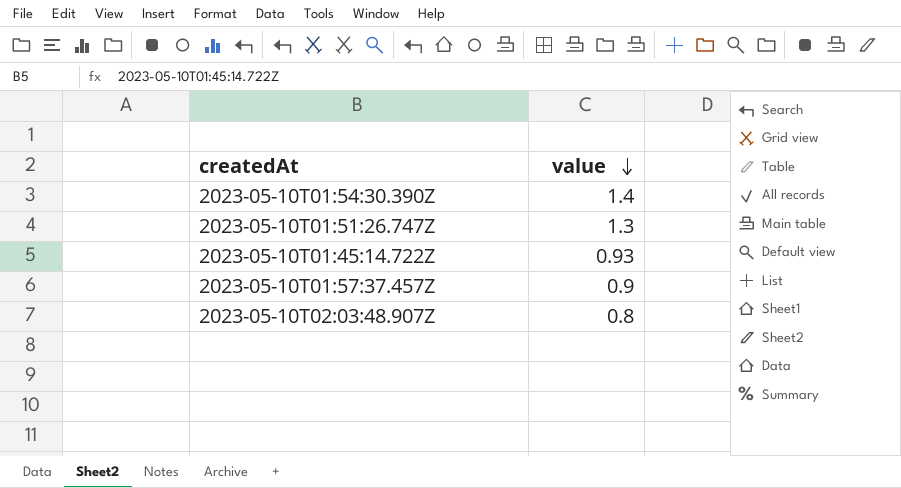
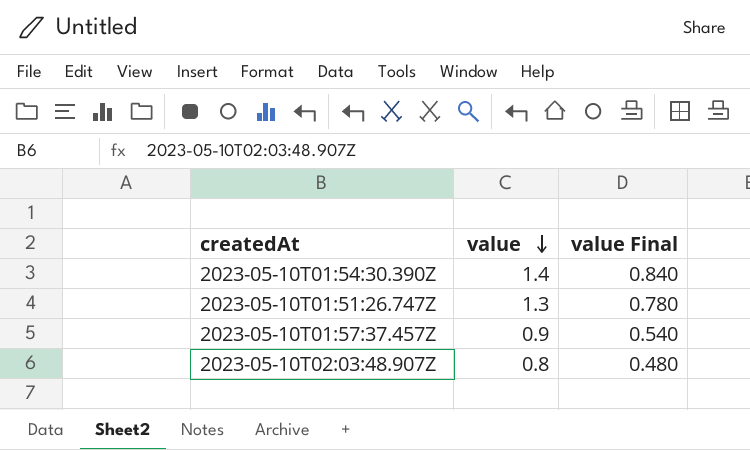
column value Final | formula: none -> [value] * 0.6
row 2023-05-10T01:45:14.722Z: 0.93 -> none

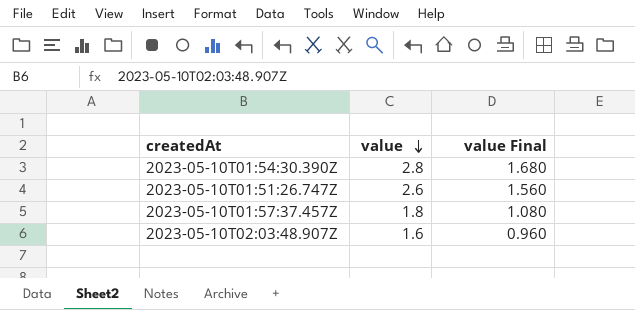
2023-05-10T01:54:30.390Z | value: 1.4 -> 2.8
2023-05-10T01:54:30.390Z | value Final: 0.840 -> 1.680
2023-05-10T01:51:26.747Z | value: 1.3 -> 2.6
2023-05-10T01:51:26.747Z | value Final: 0.780 -> 1.560
2023-05-10T01:57:37.457Z | value: 0.9 -> 1.8
2023-05-10T01:57:37.457Z | value Final: 0.540 -> 1.080
2023-05-10T02:03:48.907Z | value: 0.8 -> 1.6
2023-05-10T02:03:48.907Z | value Final: 0.480 -> 0.960

